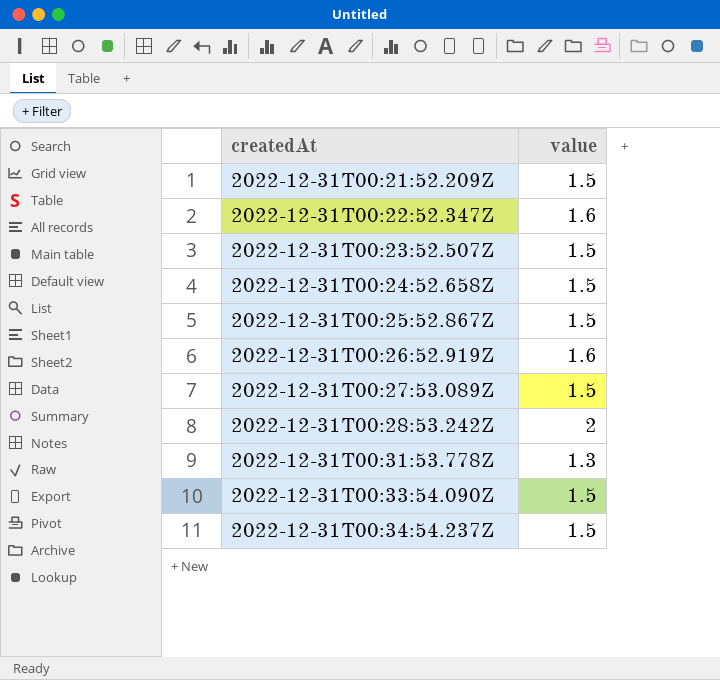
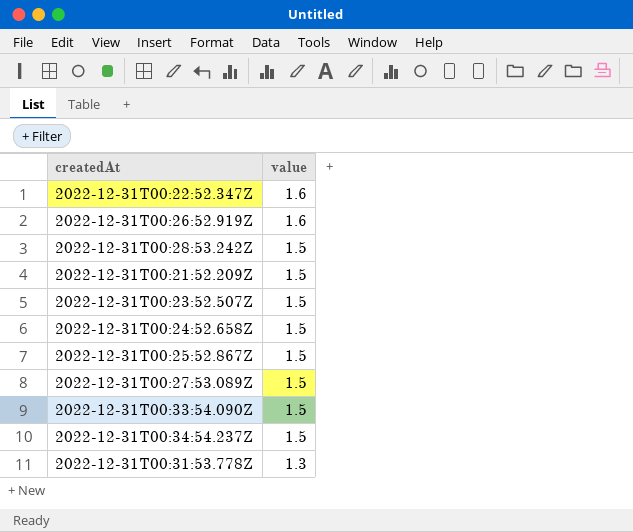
row order: createdAt ascending -> value descending
2022-12-31T00:28:53.242Z | value: 2 -> 1.5

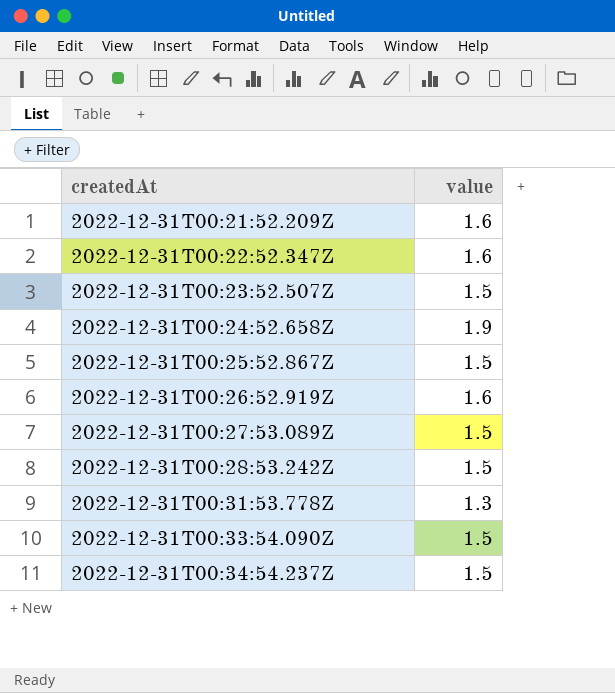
row order: value descending -> createdAt ascending
2022-12-31T00:21:52.209Z | value: 1.5 -> 1.6
2022-12-31T00:24:52.658Z | value: 1.5 -> 1.9

